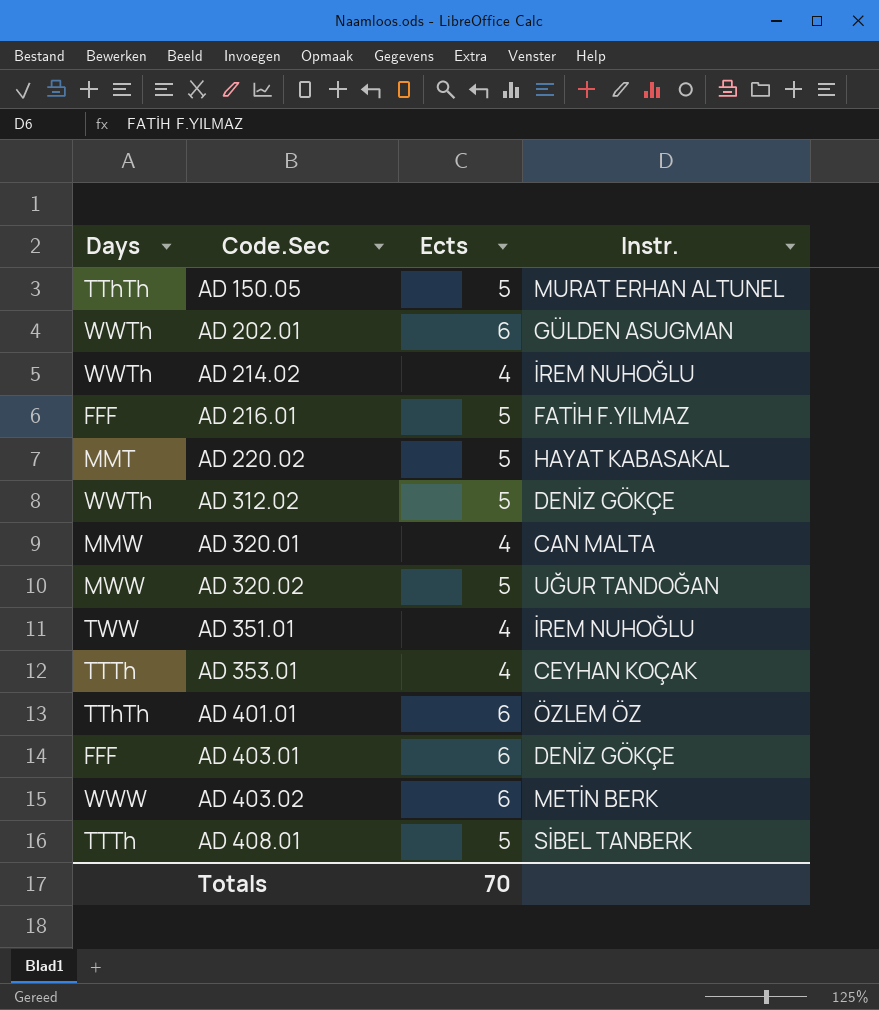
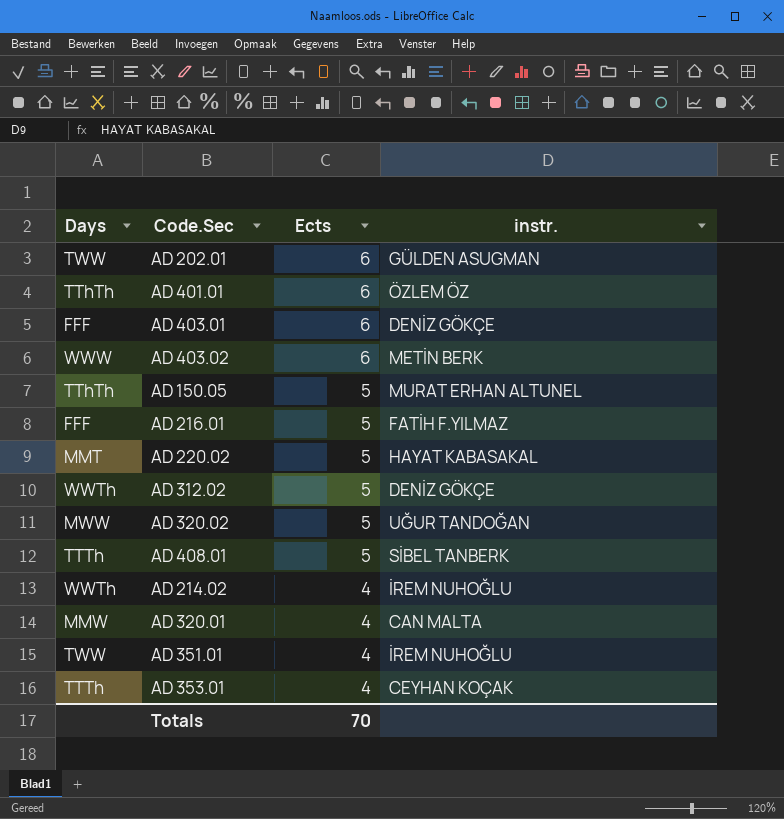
row order: Code.Sec ascending -> Ects descending
column name: Instr. -> instr.
AD 202.01 | Days: WWTh -> TWW

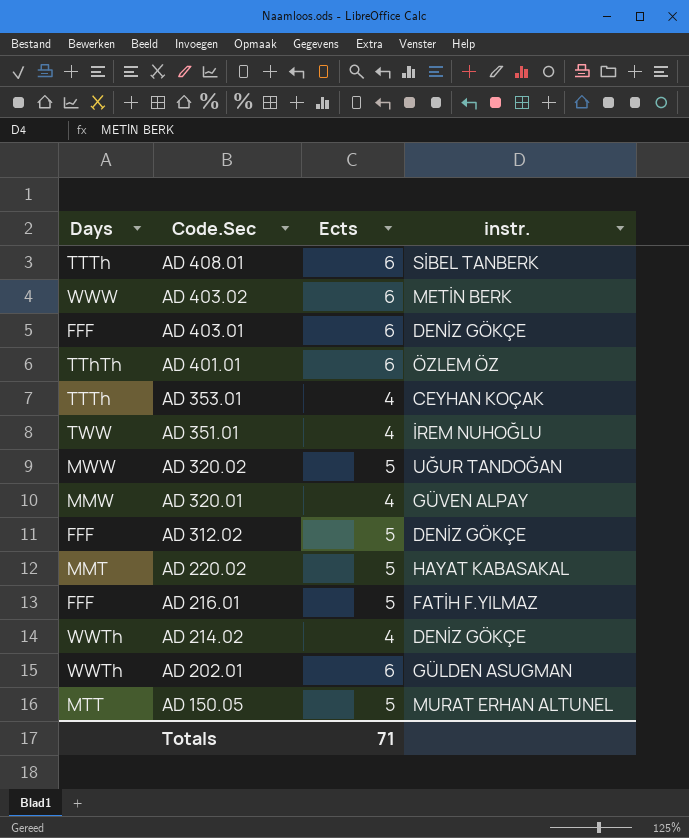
row order: Ects descending -> Code.Sec descending
AD 408.01 | Ects: 5 -> 6
AD 320.01 | instr.: CAN MALTA -> GÜVEN ALPAY
AD 312.02 | Days: WWTh -> FFF
AD 214.02 | instr.: İREM NUHOĞLU -> DENİZ GÖKÇE
AD 202.01 | Days: TWW -> WWTh
AD 150.05 | Days: TThTh -> MTT
Totals | Ects: 70 -> 71

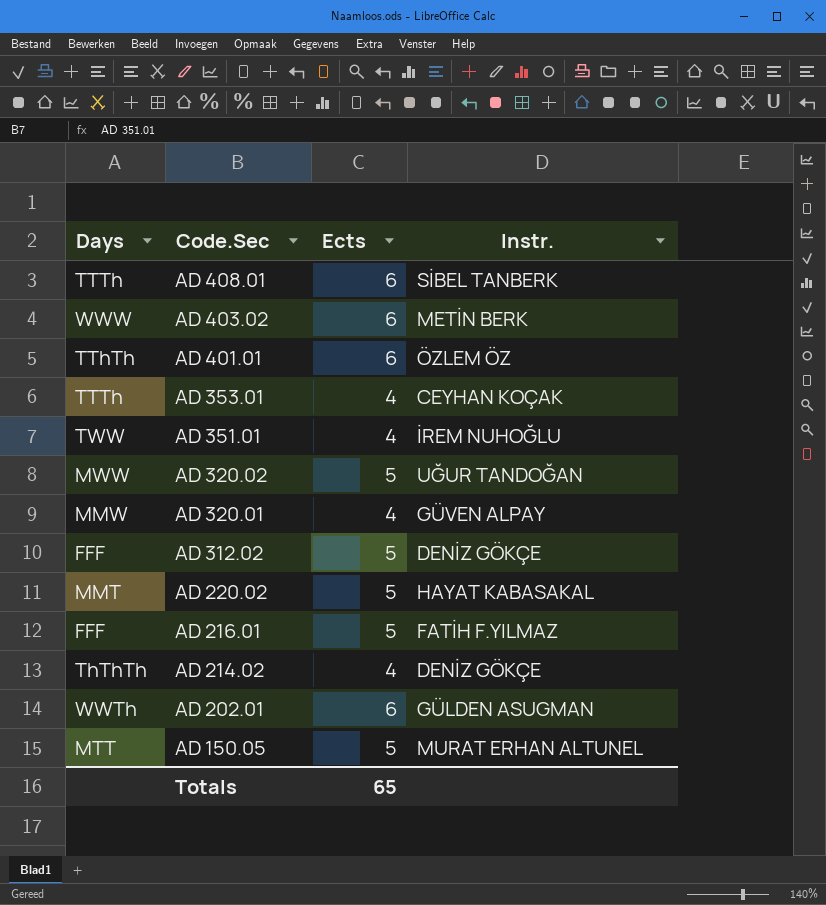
column name: instr. -> Instr.
row AD 403.01: FFF | 6 | DENİZ GÖKÇE -> none
AD 214.02 | Days: WWTh -> ThThTh
Totals | Ects: 71 -> 65

